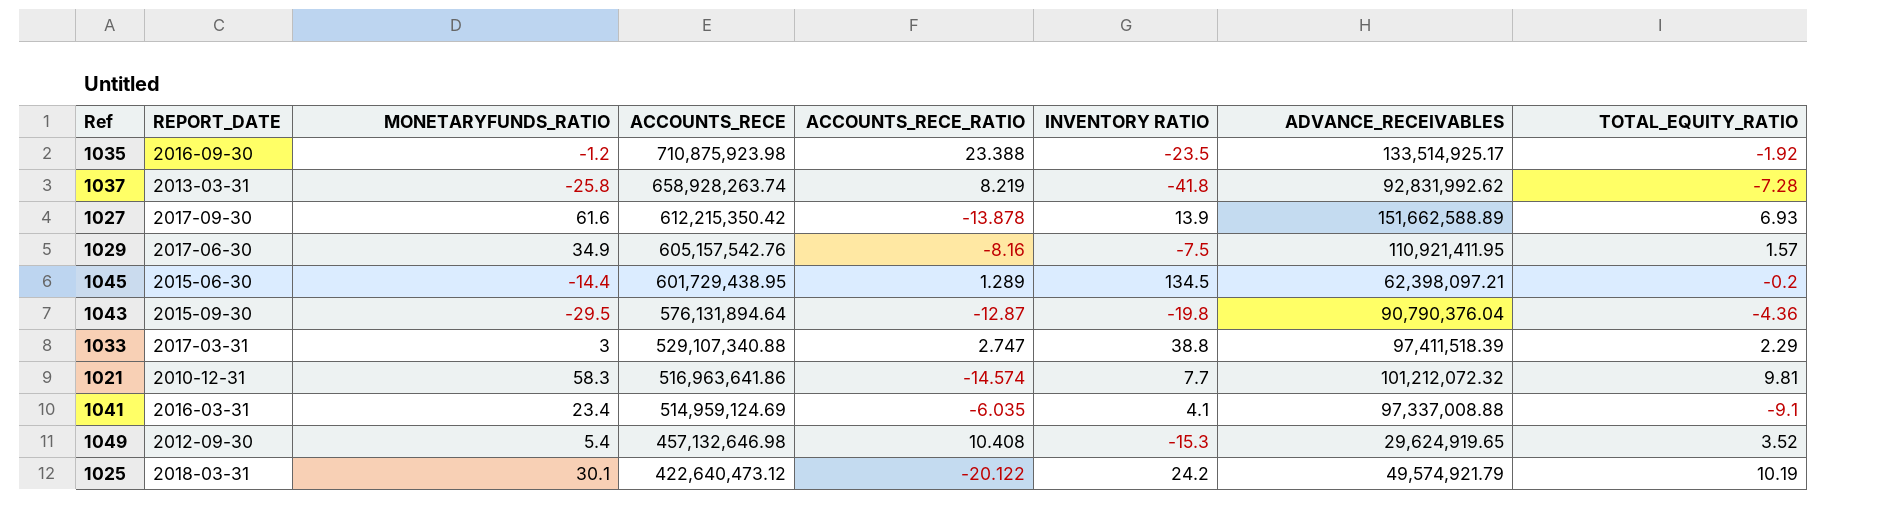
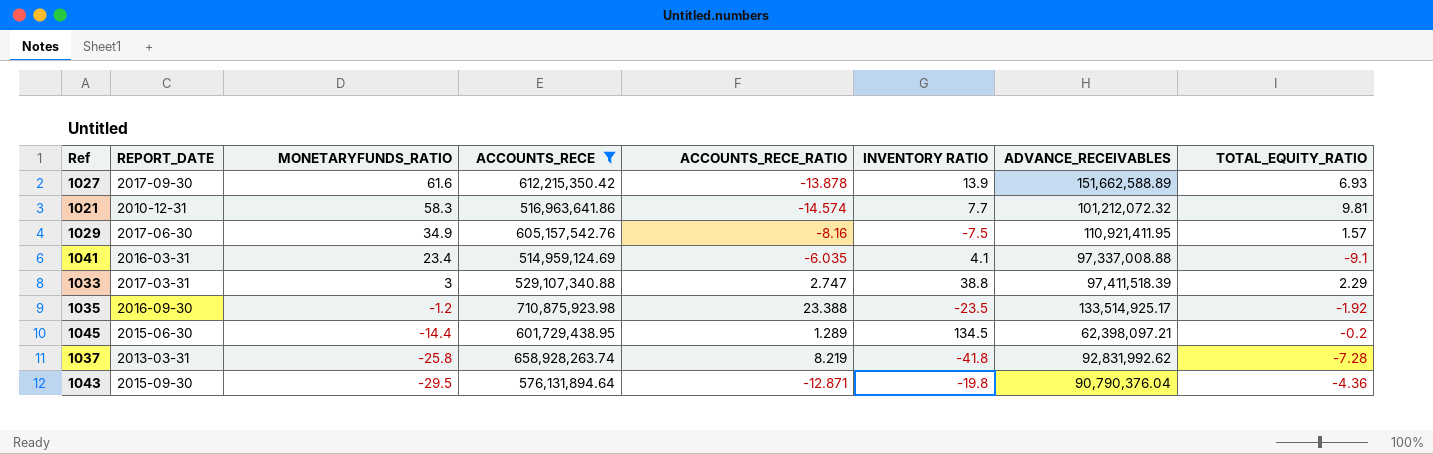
filter: none -> ACCOUNTS_RECE >= 514,959,124.69
row order: ACCOUNTS_RECE descending -> MONETARYFUNDS_RATIO descending
1043 | ACCOUNTS_RECE_RATIO: -12.87 -> -12.871

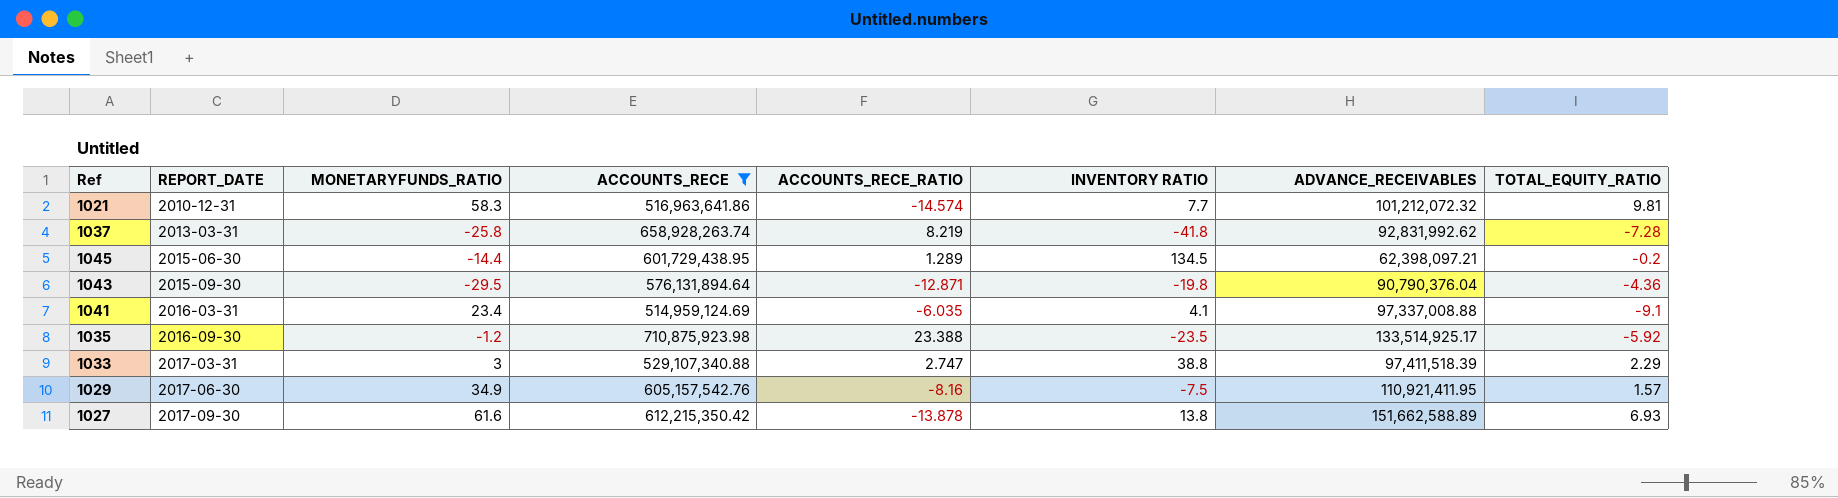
row order: MONETARYFUNDS_RATIO descending -> REPORT_DATE ascending
1035 | TOTAL_EQUITY_RATIO: -1.92 -> -5.92
1027 | INVENTORY RATIO: 13.9 -> 13.8

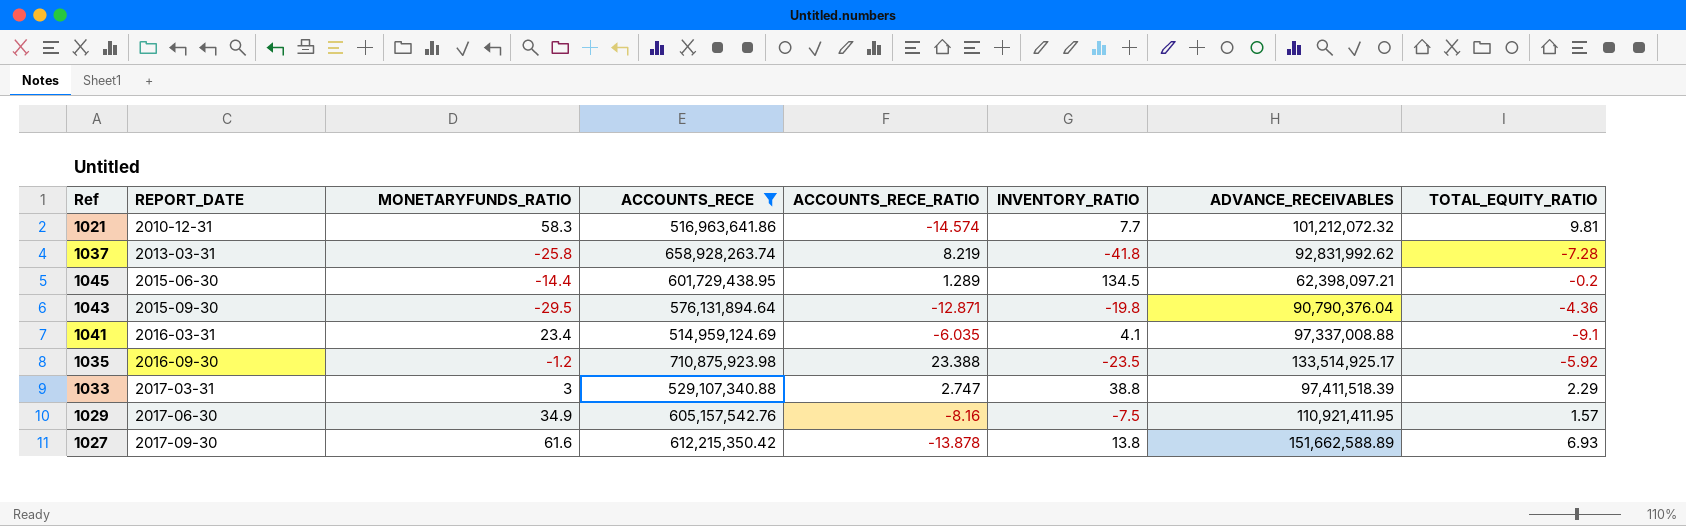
column name: INVENTORY RATIO -> INVENTORY_RATIO

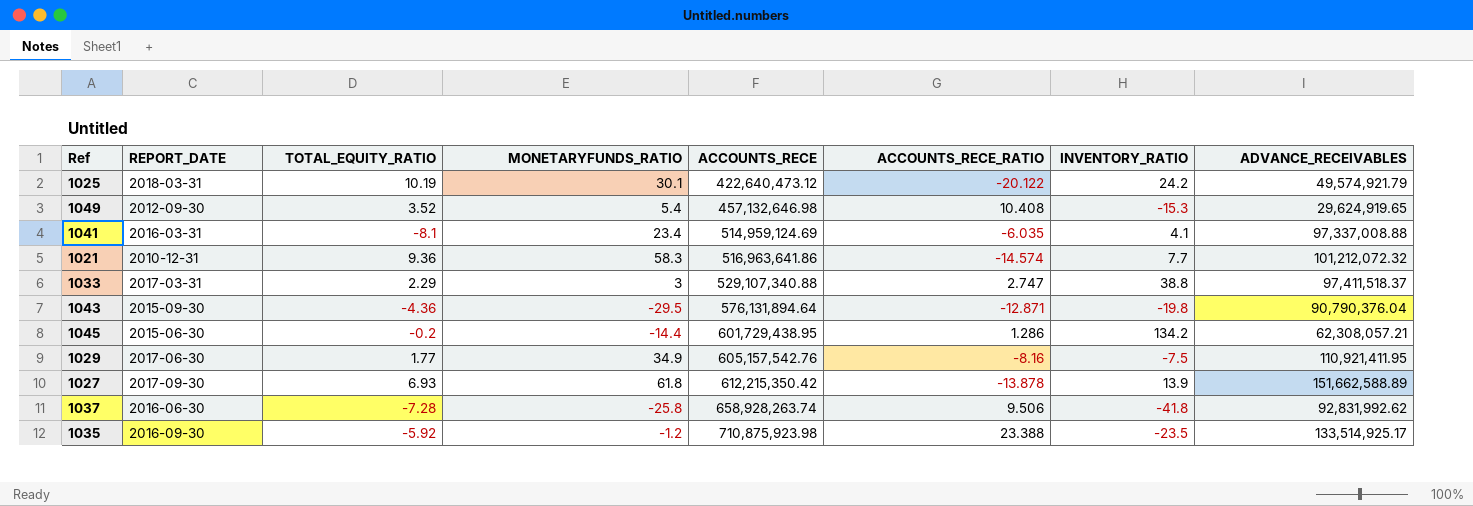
filter: ACCOUNTS_RECE >= 514,959,124.69 -> none
row order: REPORT_DATE ascending -> ACCOUNTS_RECE ascending
column TOTAL_EQUITY_RATIO | position: 8 -> 3
1041 | TOTAL_EQUITY_RATIO: -9.1 -> -8.1
1021 | TOTAL_EQUITY_RATIO: 9.81 -> 9.36
1033 | ADVANCE_RECEIVABLES: 97,411,518.39 -> 97,411,518.37
1045 | ACCOUNTS_RECE_RATIO: 1.289 -> 1.286
1045 | INVENTORY_RATIO: 134.5 -> 134.2
1045 | ADVANCE_RECEIVABLES: 62,398,097.21 -> 62,308,057.21
1029 | TOTAL_EQUITY_RATIO: 1.57 -> 1.77
1027 | MONETARYFUNDS_RATIO: 61.6 -> 61.8
1027 | INVENTORY_RATIO: 13.8 -> 13.9
1037 | REPORT_DATE: 2013-03-31 -> 2016-06-30
1037 | ACCOUNTS_RECE_RATIO: 8.219 -> 9.506

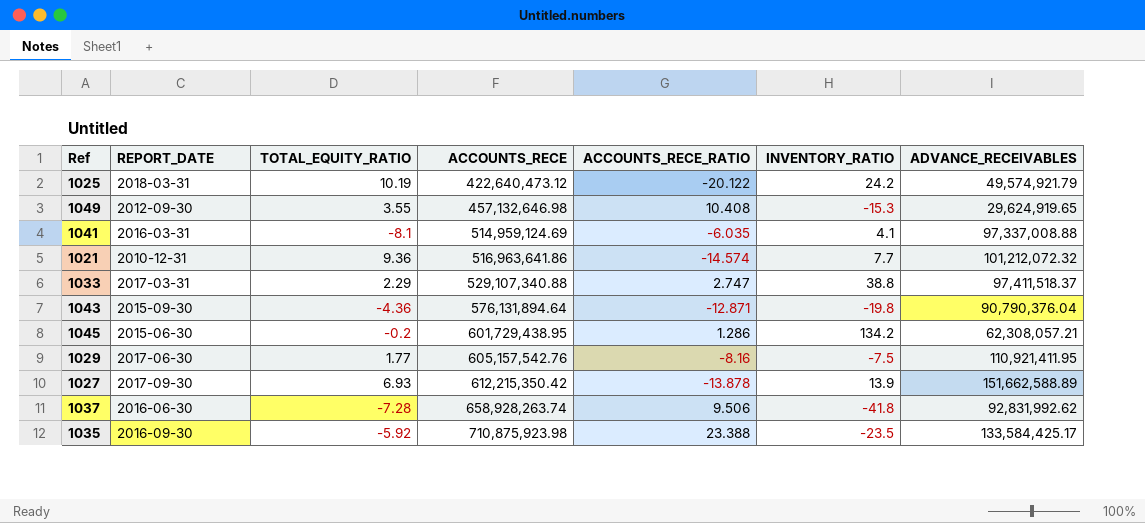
column MONETARYFUNDS_RATIO | position: 4 -> none
1049 | TOTAL_EQUITY_RATIO: 3.52 -> 3.55
1035 | ADVANCE_RECEIVABLES: 133,514,925.17 -> 133,584,425.17

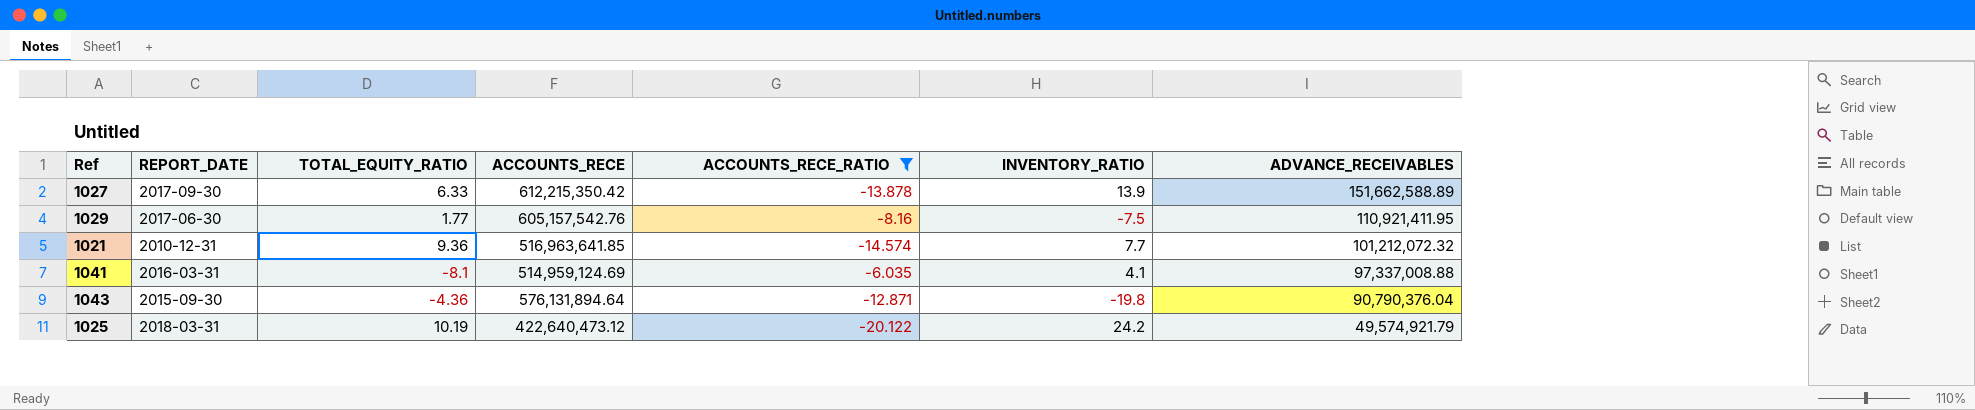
filter: none -> ACCOUNTS_RECE_RATIO <= -6.035
row order: ACCOUNTS_RECE ascending -> ADVANCE_RECEIVABLES descending
1027 | TOTAL_EQUITY_RATIO: 6.93 -> 6.33
1021 | ACCOUNTS_RECE: 516,963,641.86 -> 516,963,641.85

